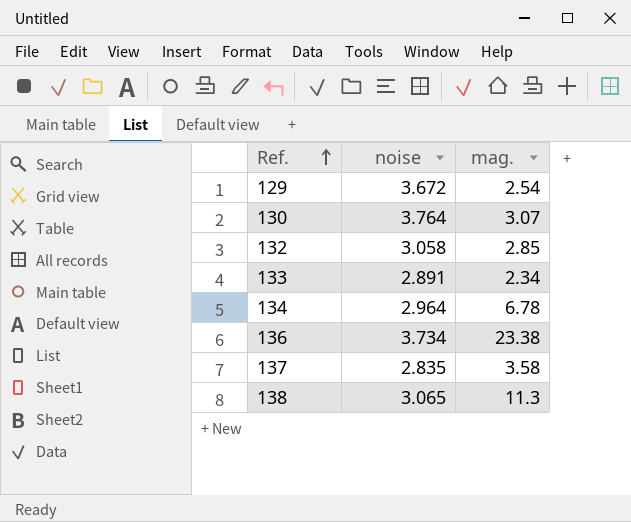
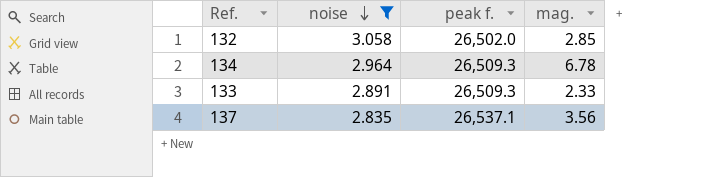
filter: none -> noise <= 3.058
row order: Ref. ascending -> noise descending
column peak f. | position: none -> 3
133 | mag.: 2.34 -> 2.33
137 | mag.: 3.58 -> 3.56

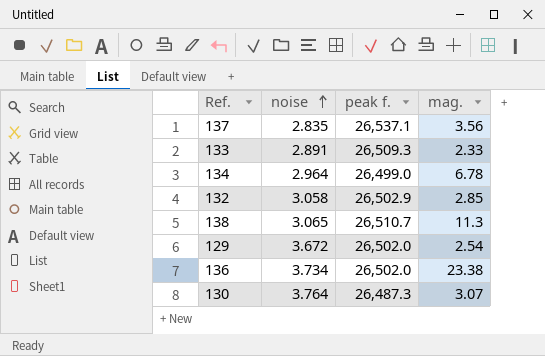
filter: noise <= 3.058 -> none
row order: noise descending -> noise ascending
134 | peak f.: 26,509.3 -> 26,499.0
132 | peak f.: 26,502.0 -> 26,502.9

